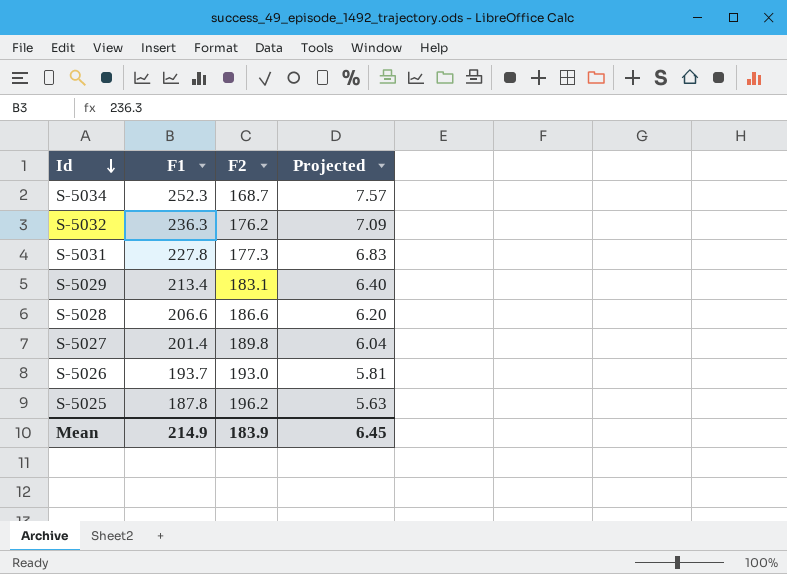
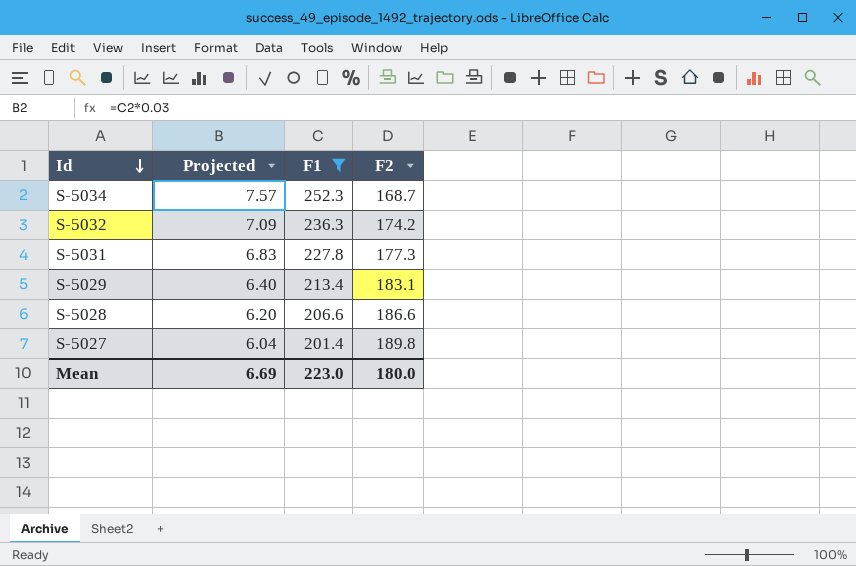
filter: none -> F1 >= 201.4
column Projected | position: 4 -> 2
S-5032 | F2: 176.2 -> 174.2
Mean | Projected: 6.45 -> 6.69
Mean | F1: 214.9 -> 223.0
Mean | F2: 183.9 -> 180.0

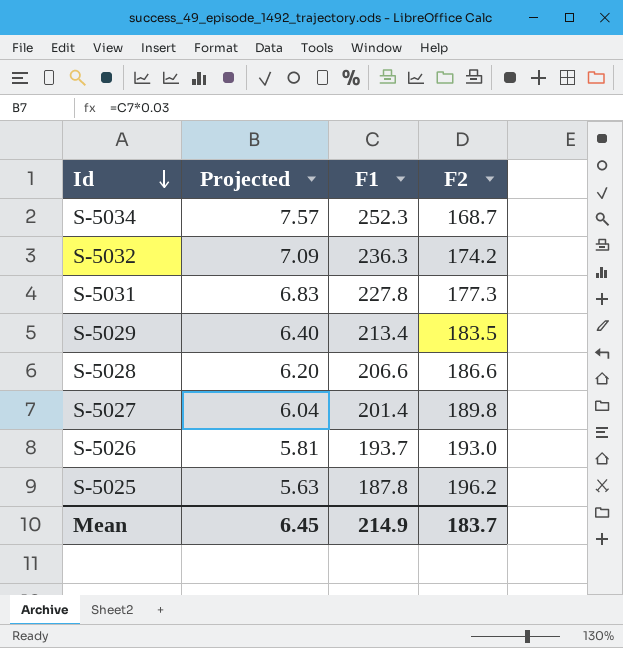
filter: F1 >= 201.4 -> none
S-5029 | F2: 183.1 -> 183.5
Mean | Projected: 6.69 -> 6.45
Mean | F1: 223.0 -> 214.9
Mean | F2: 180.0 -> 183.7

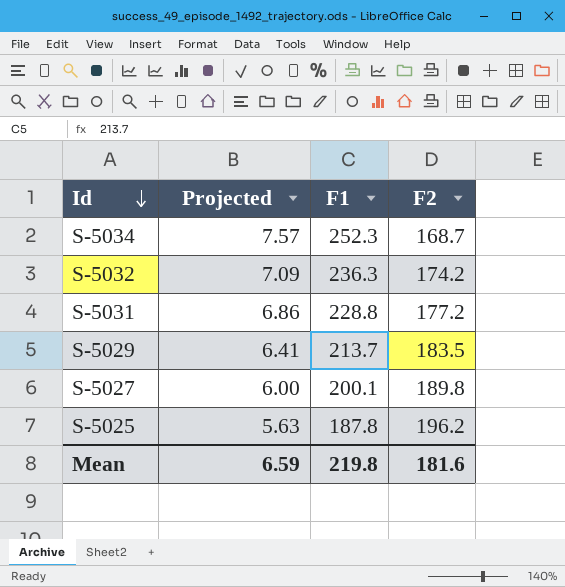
row S-5028: 6.20 | 206.6 | 186.6 -> none
row S-5026: 5.81 | 193.7 | 193.0 -> none
S-5031 | Projected: 6.83 -> 6.86
S-5031 | F1: 227.8 -> 228.8
S-5031 | F2: 177.3 -> 177.2
S-5029 | Projected: 6.40 -> 6.41
S-5029 | F1: 213.4 -> 213.7
S-5027 | Projected: 6.04 -> 6.00
S-5027 | F1: 201.4 -> 200.1
Mean | Projected: 6.45 -> 6.59
Mean | F1: 214.9 -> 219.8
Mean | F2: 183.7 -> 181.6

